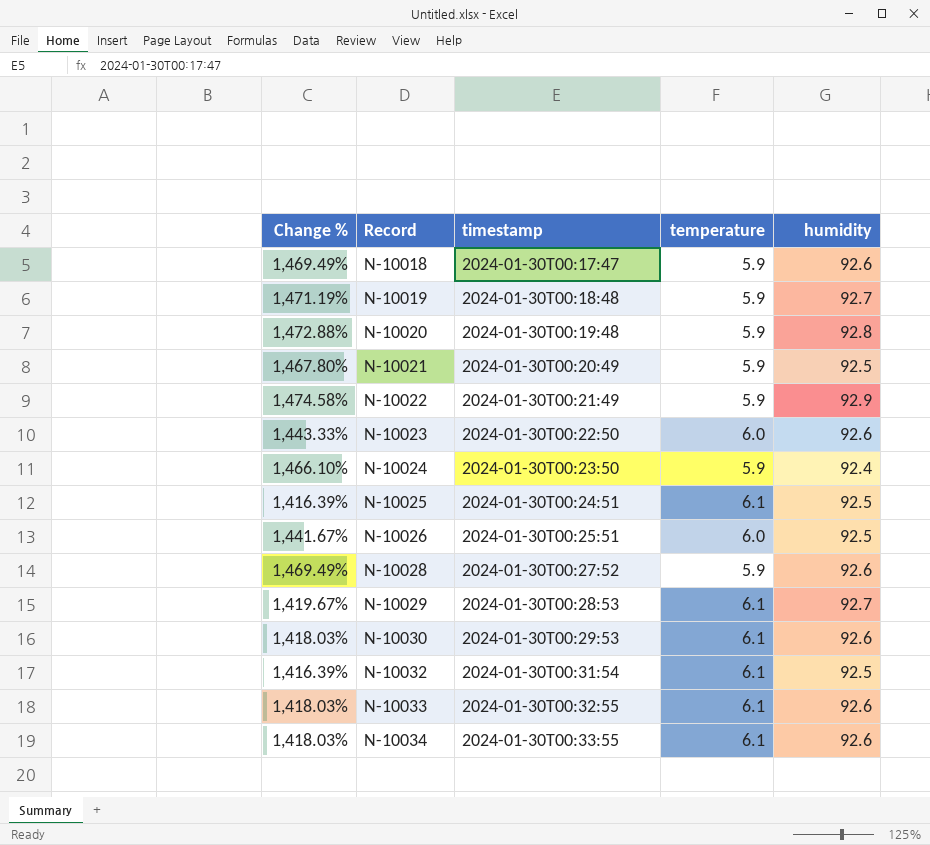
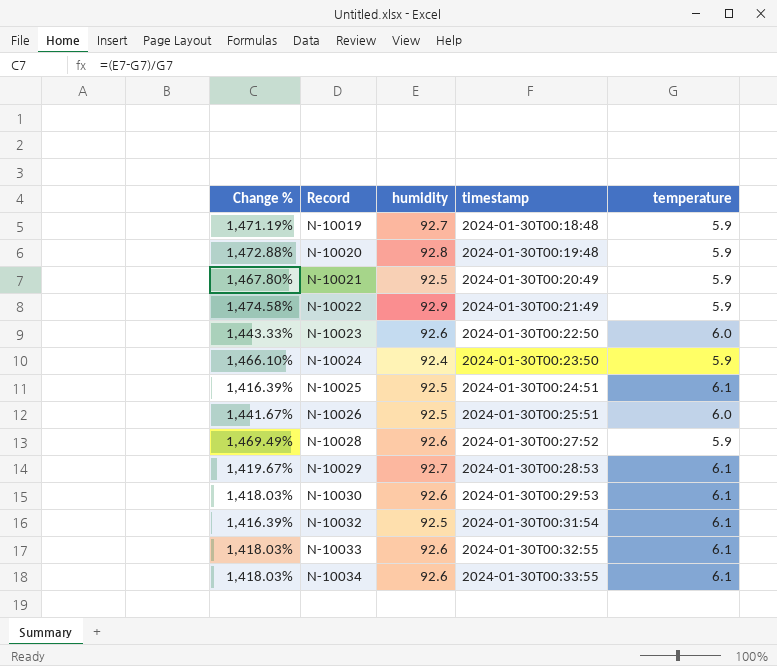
column humidity | position: 5 -> 3
row N-10018: 1,469.49% | 2024-01-30T00:17:47 | 5.9 | 92.6 -> none

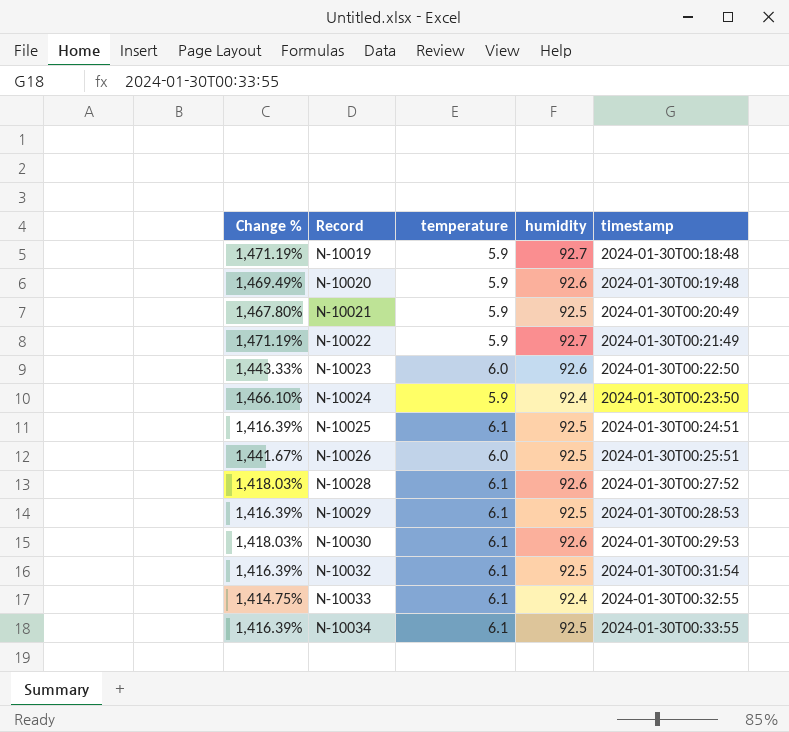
column temperature | position: 5 -> 3
N-10020 | Change %: 1,472.88% -> 1,469.49%
N-10020 | humidity: 92.8 -> 92.6
N-10022 | Change %: 1,474.58% -> 1,471.19%
N-10022 | humidity: 92.9 -> 92.7
N-10028 | Change %: 1,469.49% -> 1,418.03%
N-10028 | temperature: 5.9 -> 6.1
N-10029 | Change %: 1,419.67% -> 1,416.39%
N-10029 | humidity: 92.7 -> 92.5
N-10033 | Change %: 1,418.03% -> 1,414.75%
N-10033 | humidity: 92.6 -> 92.4
N-10034 | Change %: 1,418.03% -> 1,416.39%
N-10034 | humidity: 92.6 -> 92.5

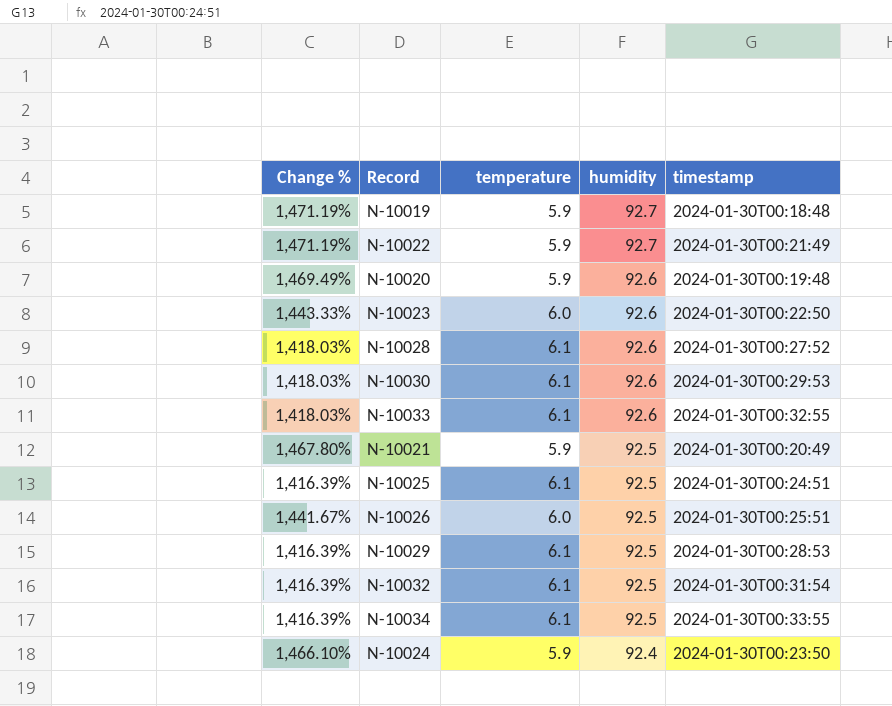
row order: Record ascending -> humidity descending
N-10033 | Change %: 1,414.75% -> 1,418.03%
N-10033 | humidity: 92.4 -> 92.6

